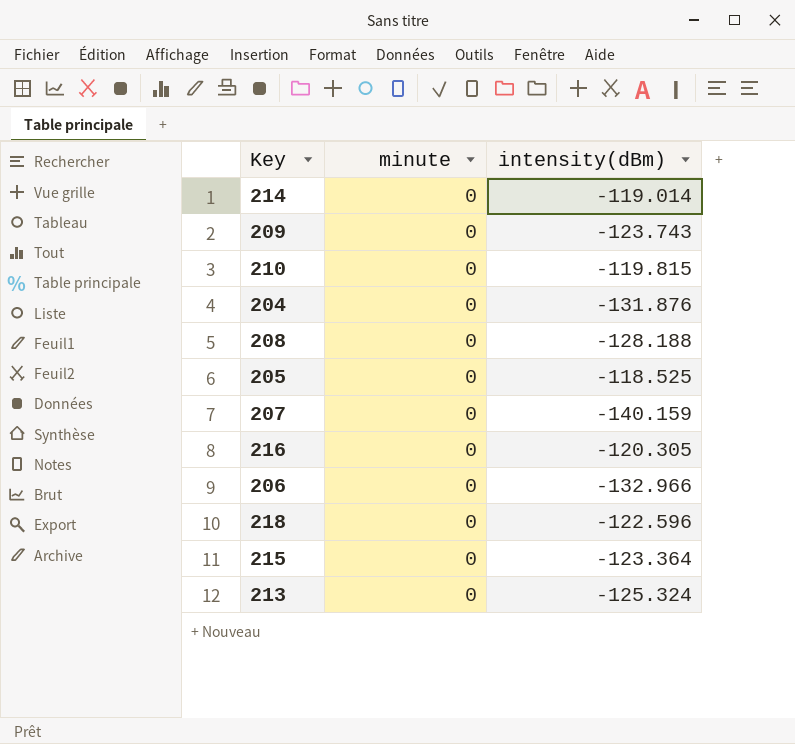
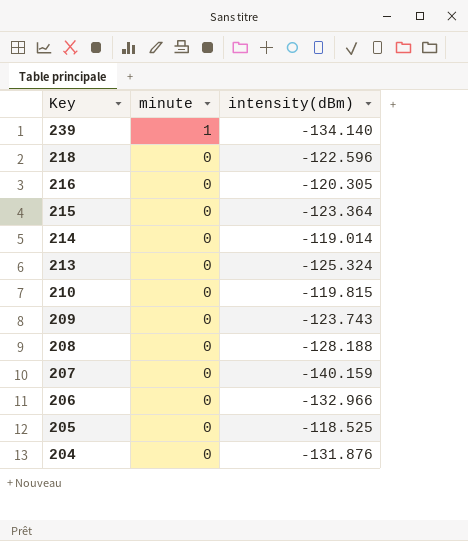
row order: none -> Key descending
row 239: none -> 1 | -134.140

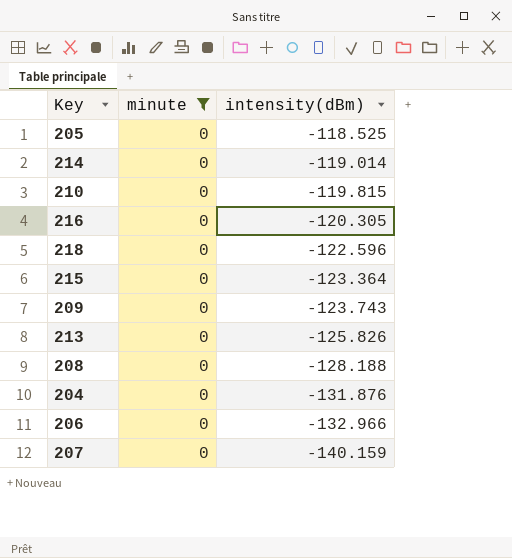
filter: none -> minute = 0
row order: Key descending -> intensity(dBm) descending
213 | intensity(dBm): -125.324 -> -125.826

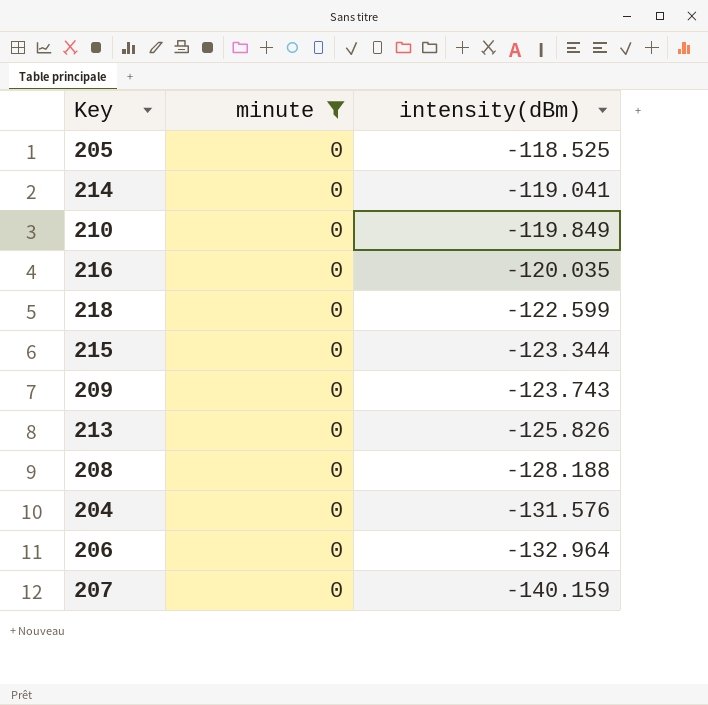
214 | intensity(dBm): -119.014 -> -119.041
210 | intensity(dBm): -119.815 -> -119.849
216 | intensity(dBm): -120.305 -> -120.035
218 | intensity(dBm): -122.596 -> -122.599
215 | intensity(dBm): -123.364 -> -123.344
204 | intensity(dBm): -131.876 -> -131.576
206 | intensity(dBm): -132.966 -> -132.964

